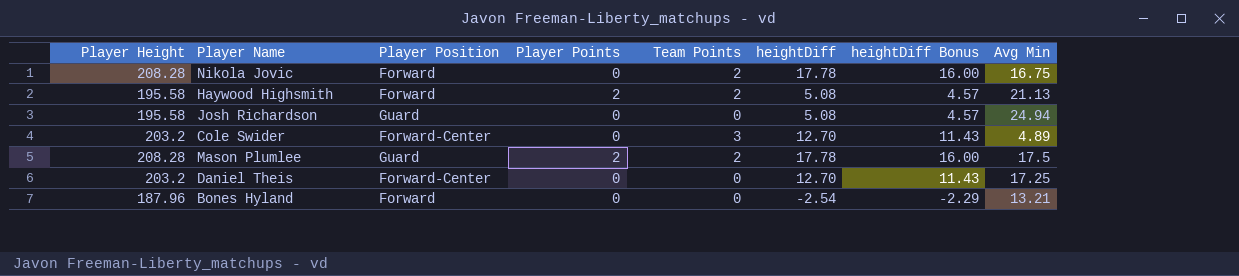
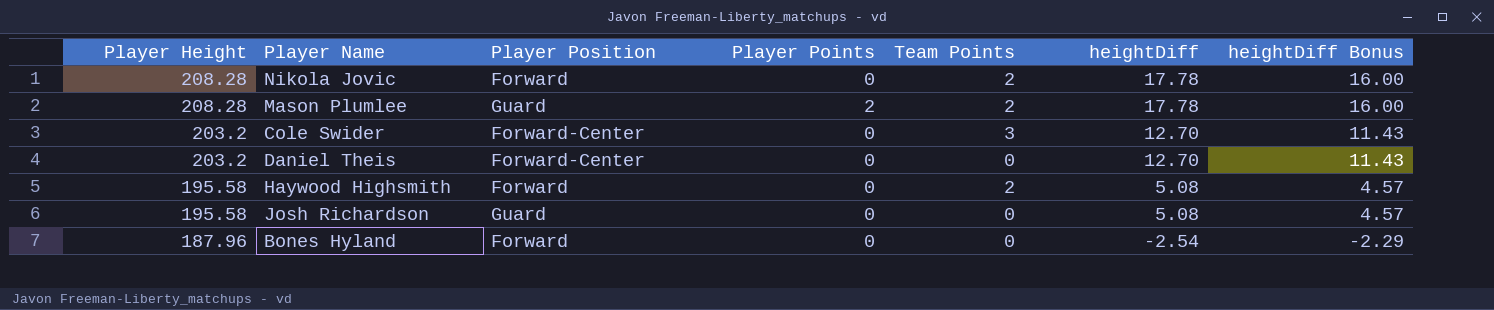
row order: none -> Player Height descending
column Avg Min | position: 8 -> none
Haywood Highsmith | Player Points: 2 -> 0

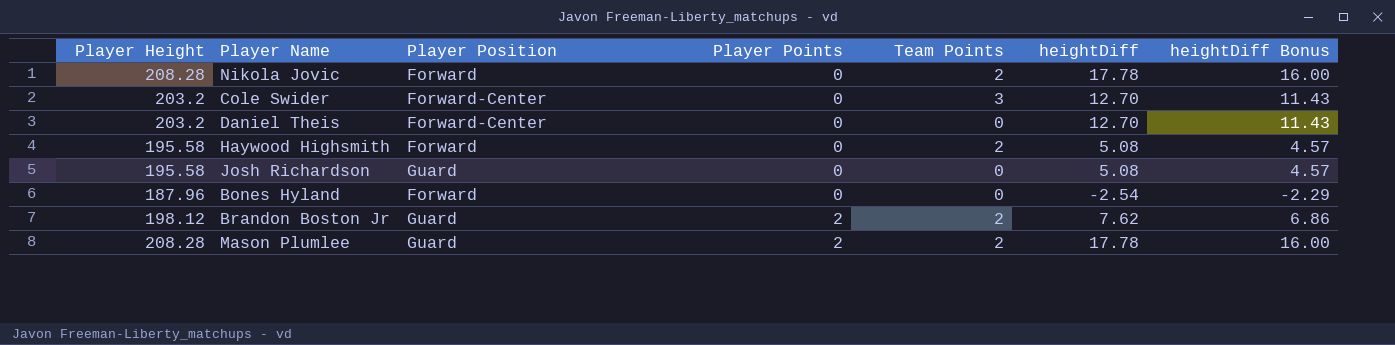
row order: Player Height descending -> Player Points ascending
row Brandon Boston Jr: none -> 198.12 | Guard | 2 | 2 | 7.62 | 6.86

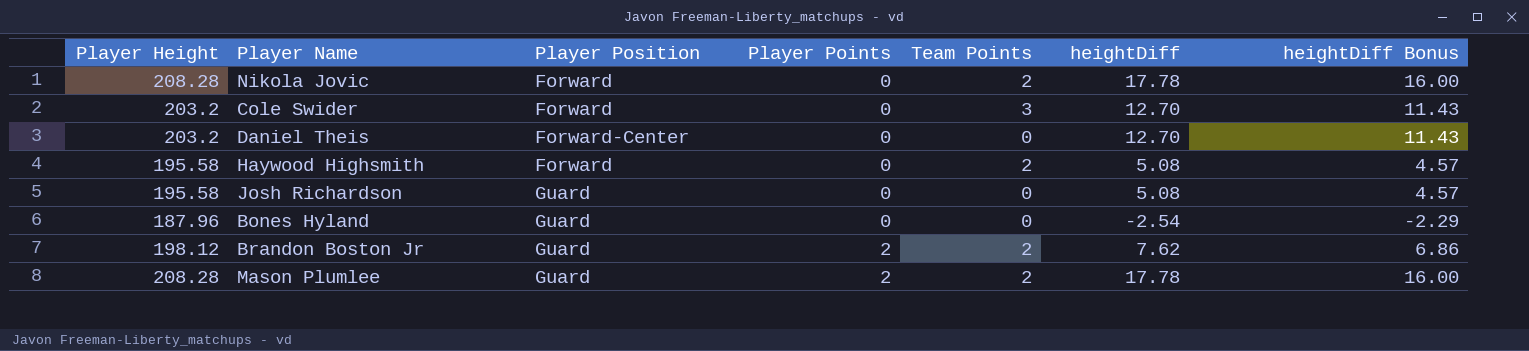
Cole Swider | Player Position: Forward-Center -> Forward
Bones Hyland | Player Position: Forward -> Guard

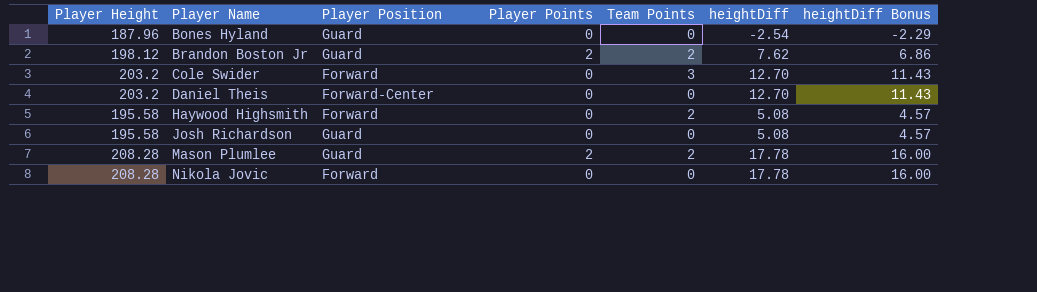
row order: Player Points ascending -> Player Name ascending
Nikola Jovic | Team Points: 2 -> 0

